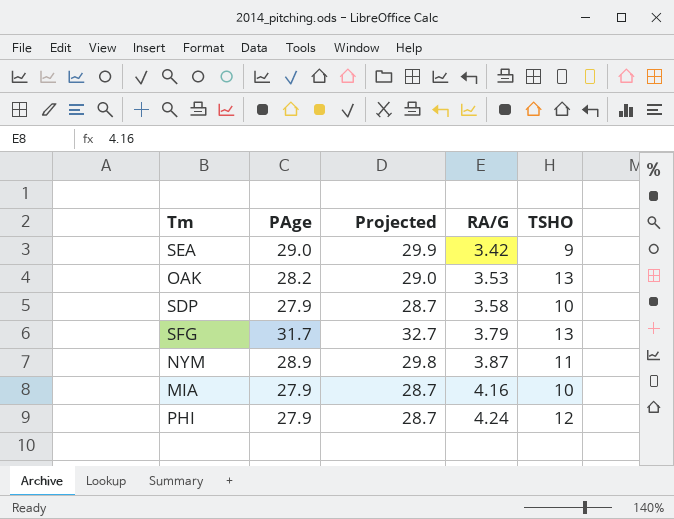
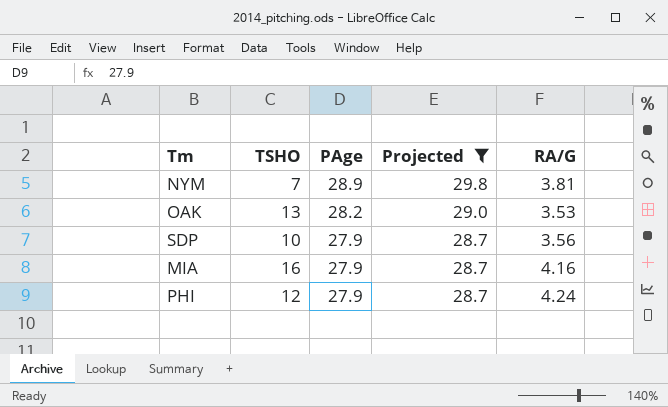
filter: none -> Projected <= 29.8
row order: RA/G ascending -> PAge descending
column TSHO | position: 5 -> 2
NYM | TSHO: 11 -> 7
NYM | RA/G: 3.87 -> 3.81
SDP | RA/G: 3.58 -> 3.56
MIA | TSHO: 10 -> 16

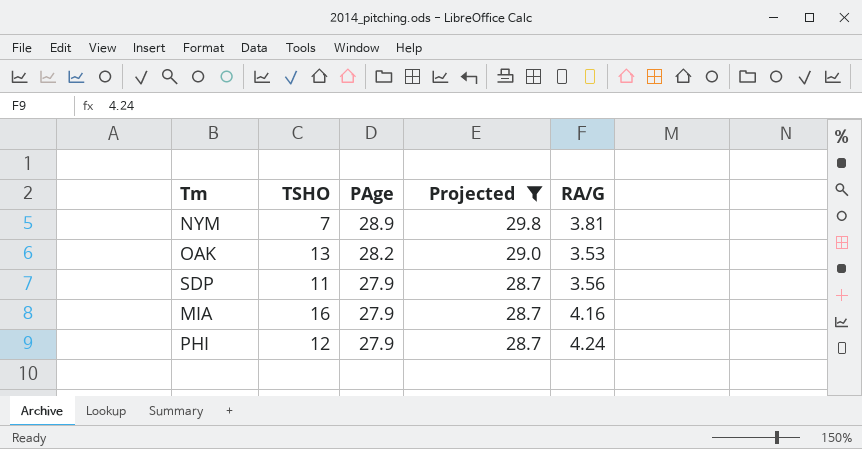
SDP | TSHO: 10 -> 11

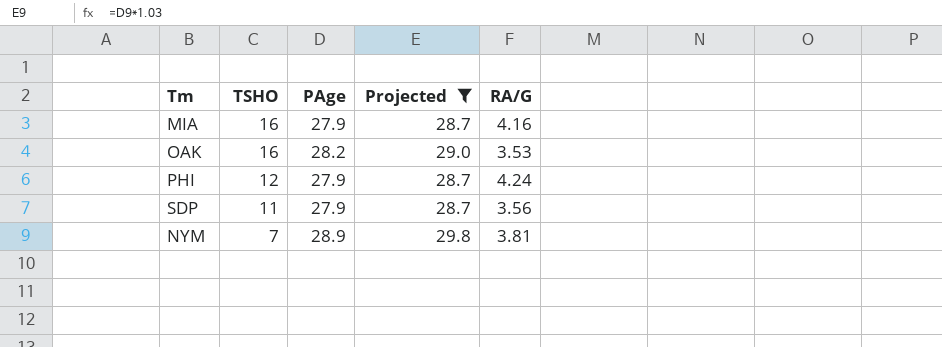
row order: PAge descending -> TSHO descending
OAK | TSHO: 13 -> 16

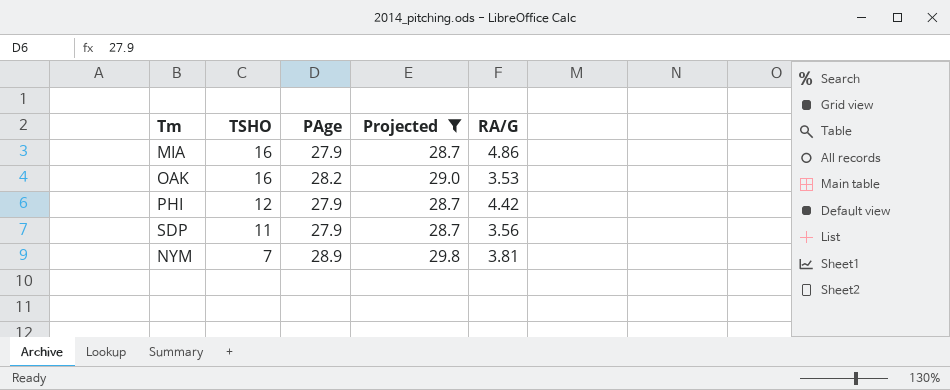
MIA | RA/G: 4.16 -> 4.86
PHI | RA/G: 4.24 -> 4.42

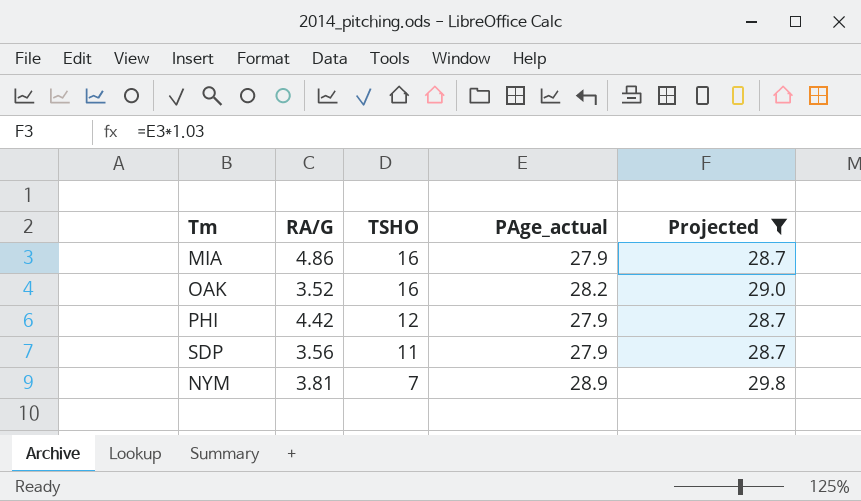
column RA/G | position: 5 -> 2
column name: PAge -> PAge_actual
OAK | RA/G: 3.53 -> 3.52

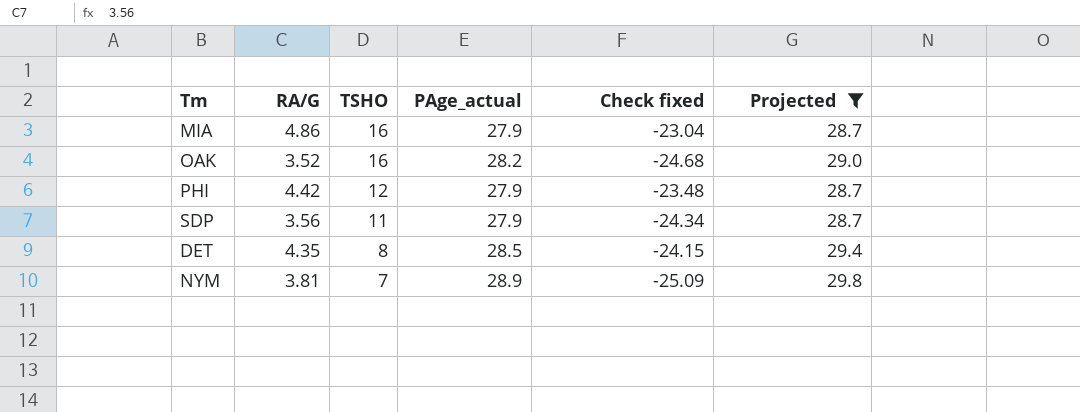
column Check fixed | formula: none -> [RA/G] - [PAge_actual]
row DET: none -> 4.35 | 8 | 28.5 | -24.15 | 29.4

